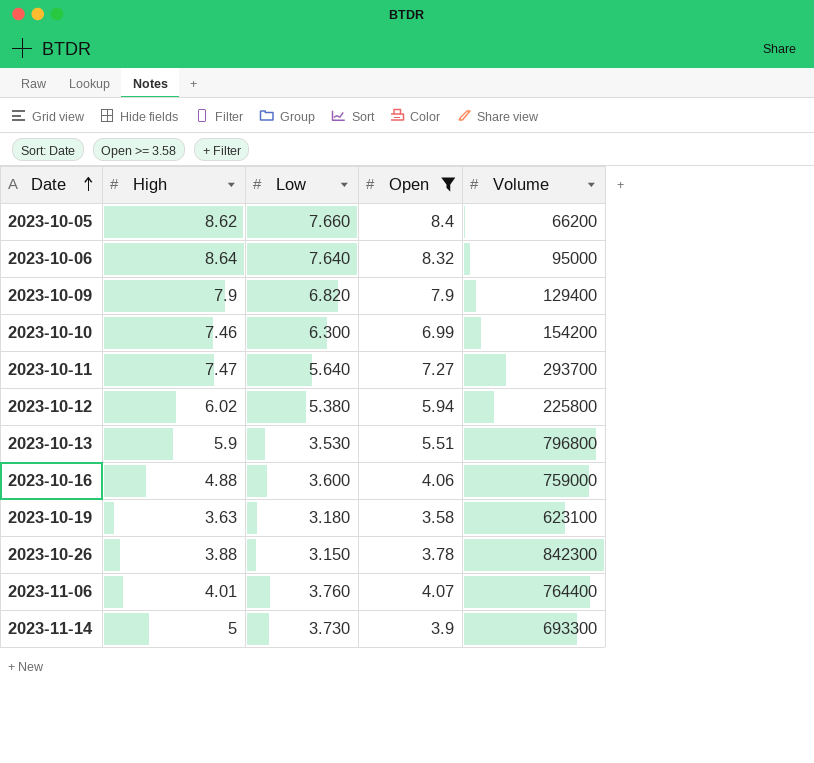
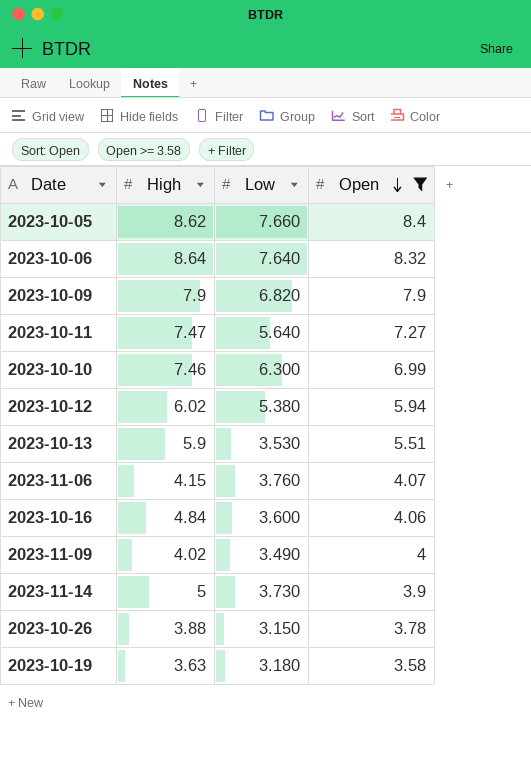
row order: Date ascending -> Open descending
column Volume | position: 5 -> none
2023-11-06 | High: 4.01 -> 4.15
2023-10-16 | High: 4.88 -> 4.84
row 2023-11-09: none -> 4.02 | 3.490 | 4

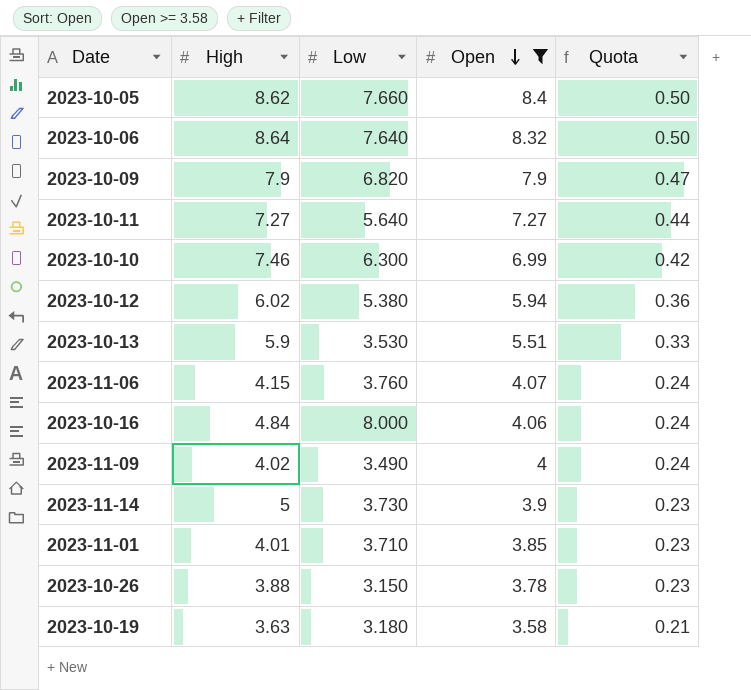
column Quota | formula: none -> [Open] * 0.06
2023-10-11 | High: 7.47 -> 7.27
2023-10-16 | Low: 3.600 -> 8.000
row 2023-11-01: none -> 4.01 | 3.710 | 3.85 | 0.23

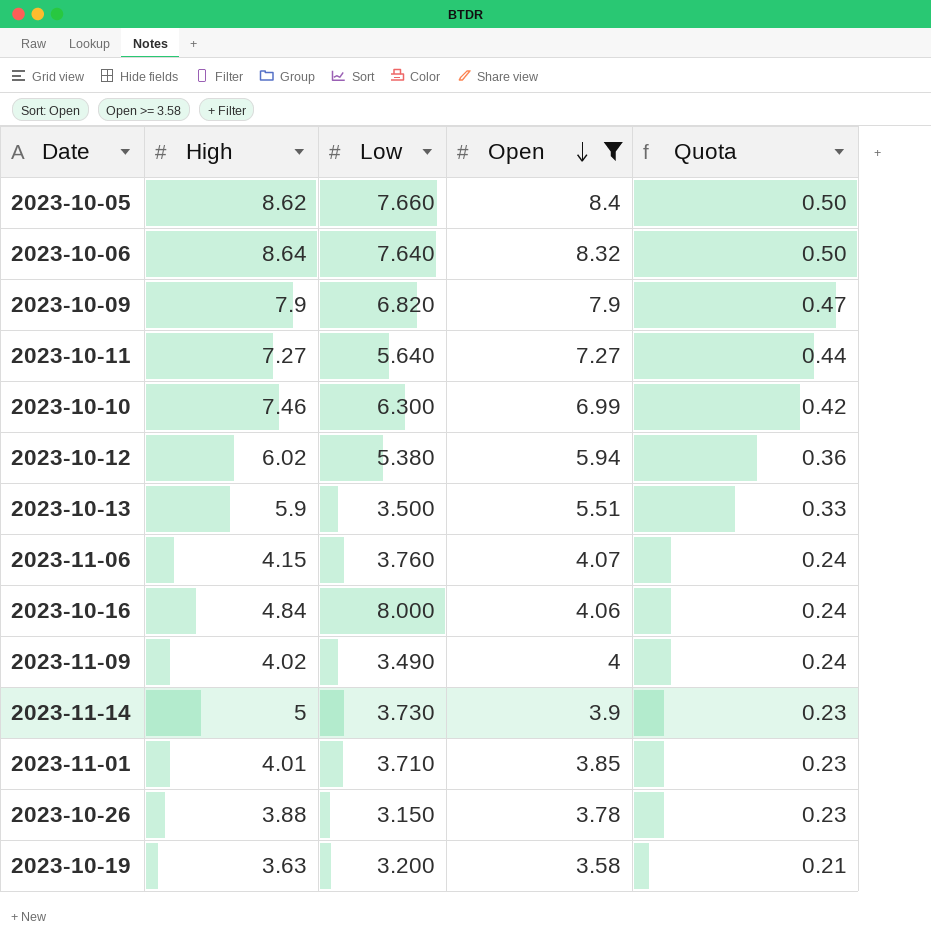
2023-10-13 | Low: 3.530 -> 3.500
2023-10-19 | Low: 3.180 -> 3.200

